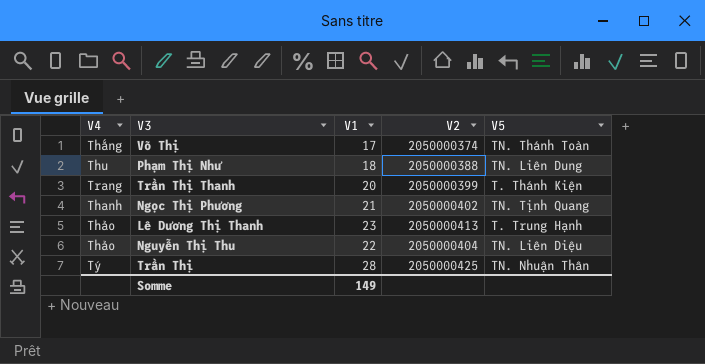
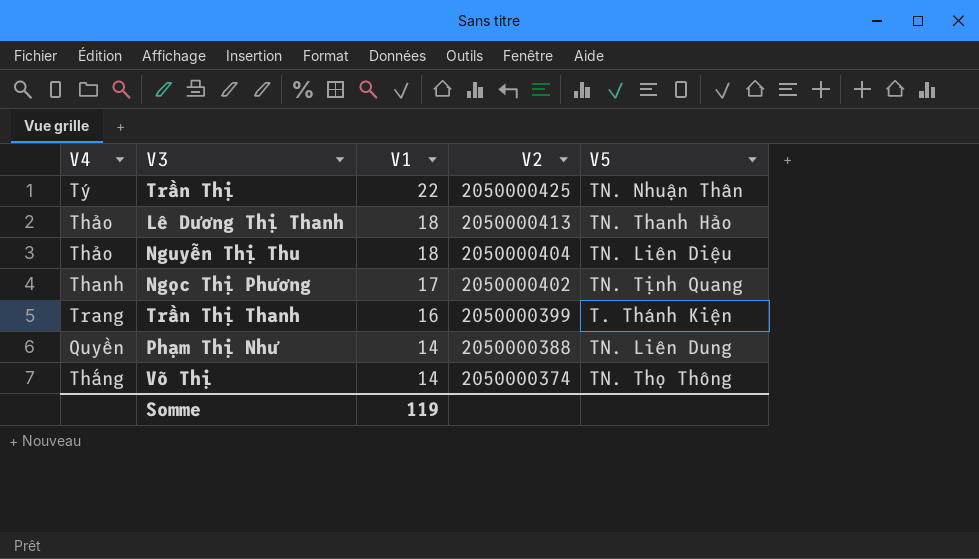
row order: none -> V1 descending
Trần Thị | V1: 28 -> 22
Lê Dương Thị Thanh | V1: 23 -> 18
Lê Dương Thị Thanh | V5: T. Trung Hạnh -> TN. Thanh Hảo
Nguyễn Thị Thu | V1: 22 -> 18
Ngọc Thị Phương | V1: 21 -> 17
Trần Thị Thanh | V1: 20 -> 16
Phạm Thị Như | V4: Thu -> Quyền
Phạm Thị Như | V1: 18 -> 14
Võ Thị | V1: 17 -> 14
Võ Thị | V5: TN. Thánh Toàn -> TN. Thọ Thông
Somme | V1: 149 -> 119

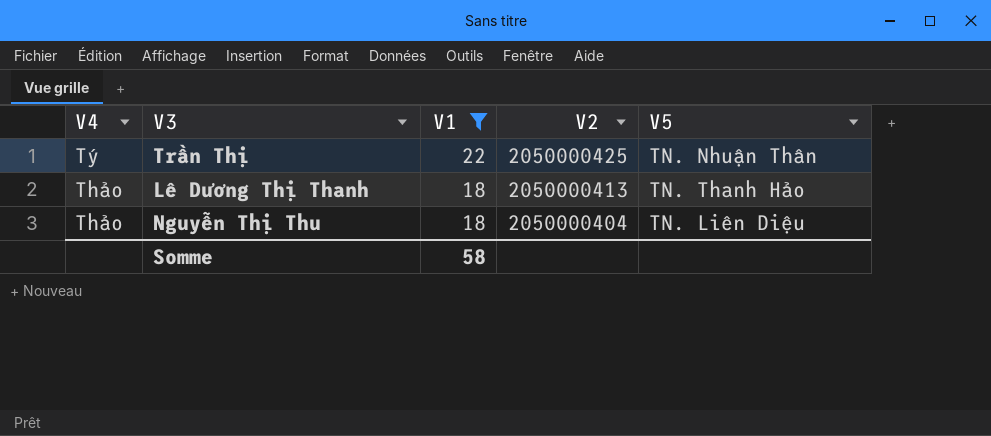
filter: none -> V1 >= 18
Somme | V1: 119 -> 58

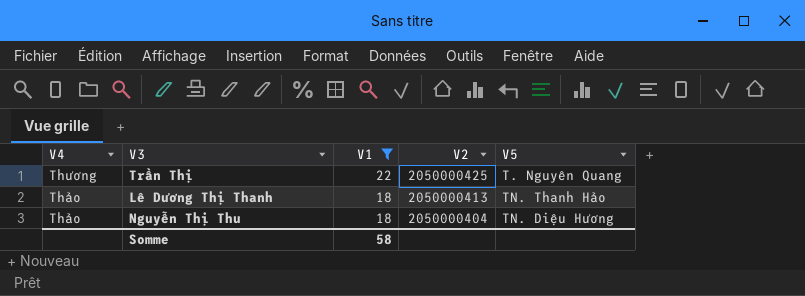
Trần Thị | V4: Tý -> Thương
Trần Thị | V5: TN. Nhuận Thân -> T. Nguyên Quang
Nguyễn Thị Thu | V5: TN. Liên Diệu -> TN. Diệu Hương

